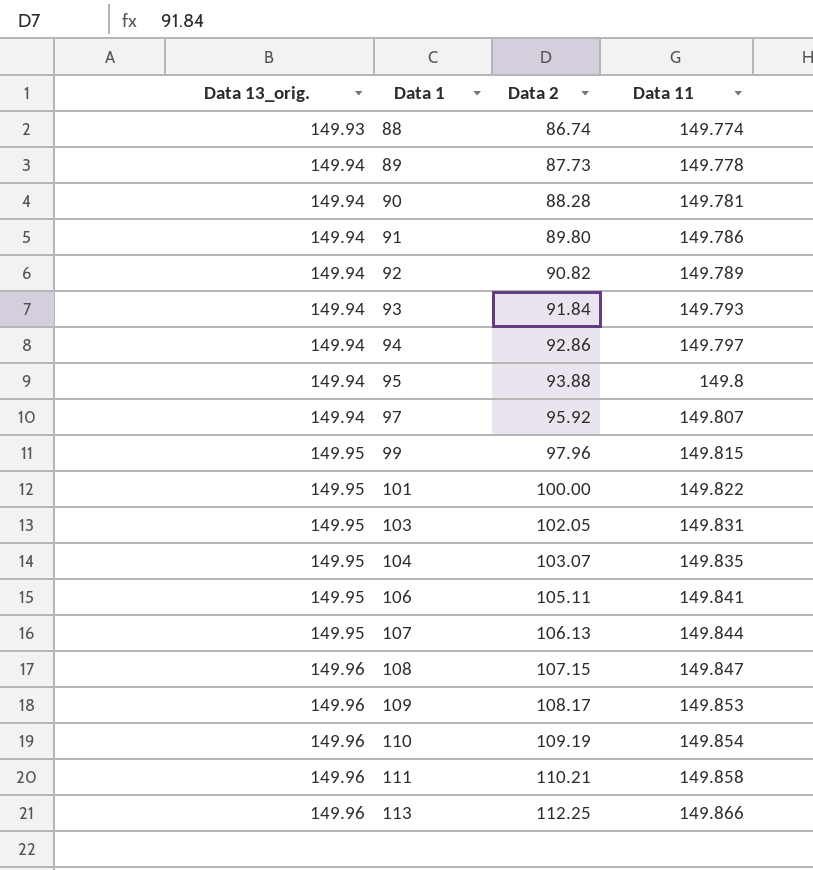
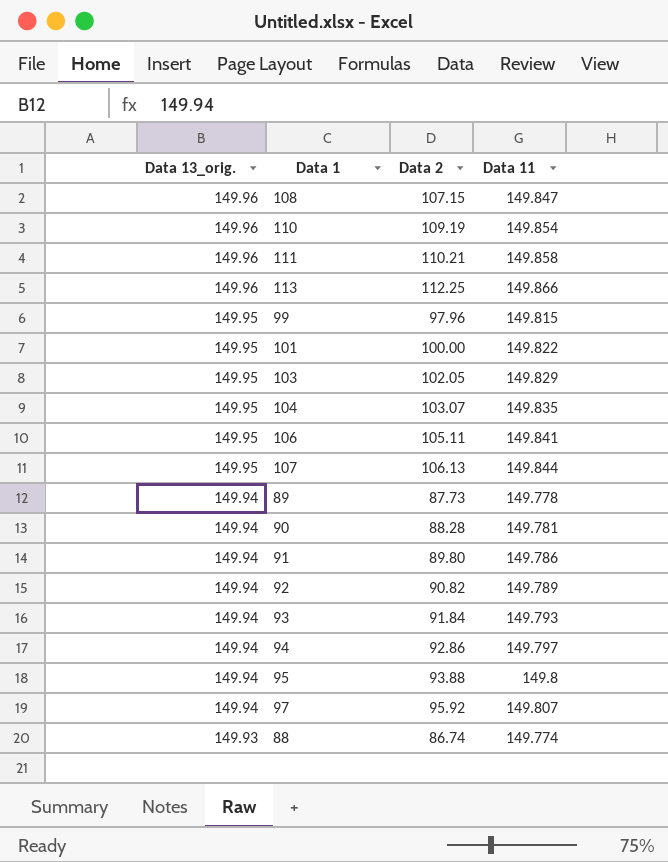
row order: Data 13_orig. ascending -> Data 13_orig. descending
row 109: 149.96 | 108.17 | 149.853 -> none
103 | Data 11: 149.831 -> 149.829

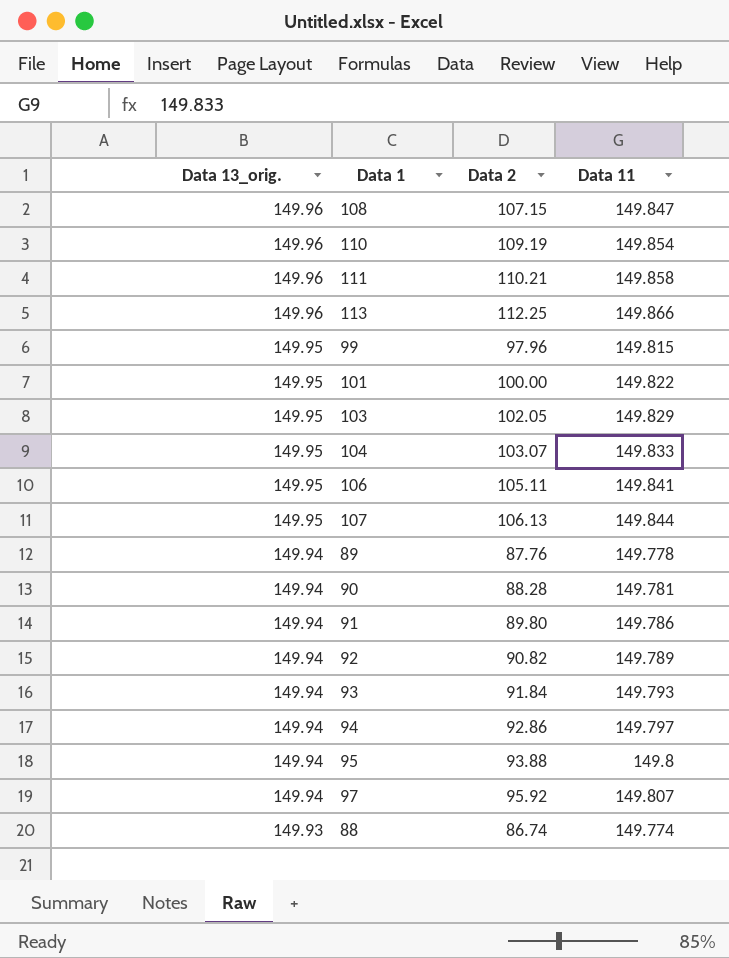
104 | Data 11: 149.835 -> 149.833
89 | Data 2: 87.73 -> 87.76

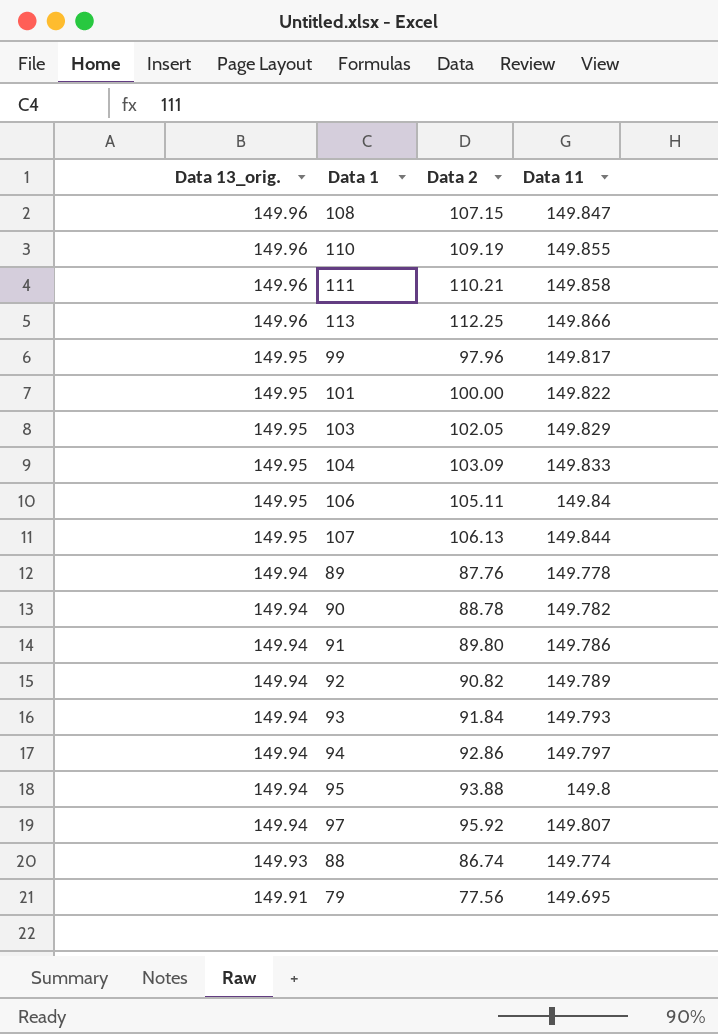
110 | Data 11: 149.854 -> 149.855
99 | Data 11: 149.815 -> 149.817
104 | Data 2: 103.07 -> 103.09
106 | Data 11: 149.841 -> 149.84
90 | Data 2: 88.28 -> 88.78
90 | Data 11: 149.781 -> 149.782
row 79: none -> 149.91 | 77.56 | 149.695

